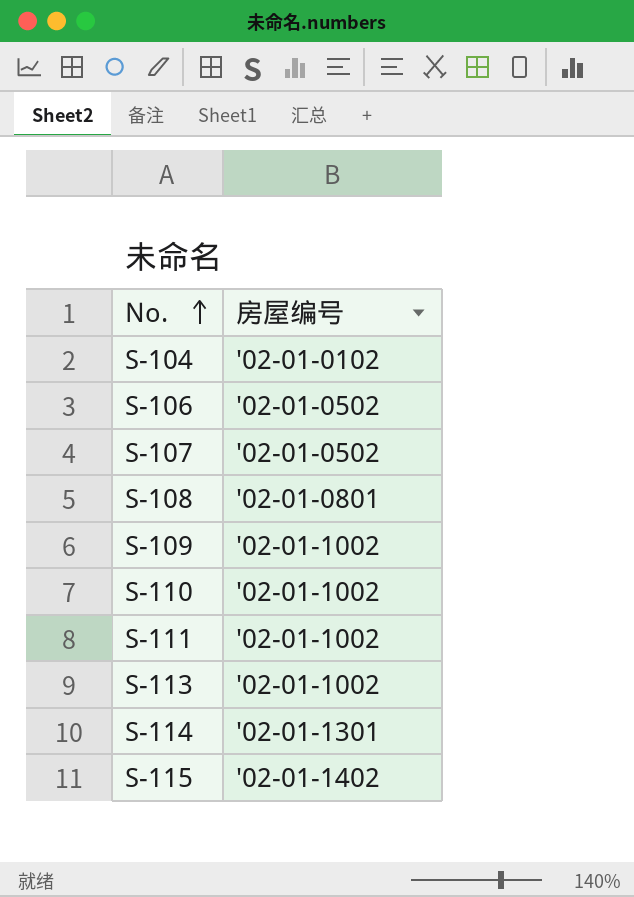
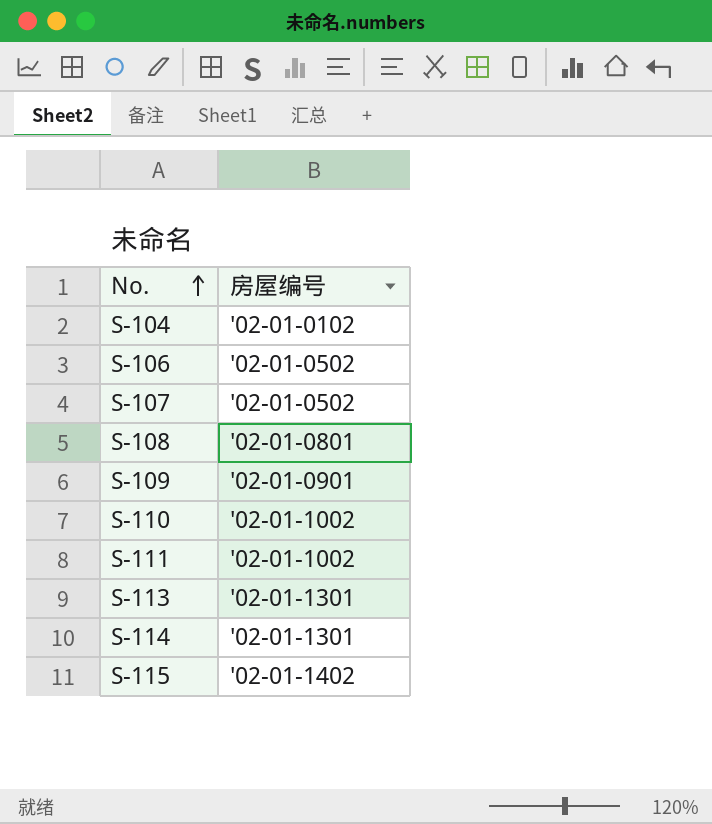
S-109 | 房屋编号: '02-01-1002 -> '02-01-0901
S-113 | 房屋编号: '02-01-1002 -> '02-01-1301

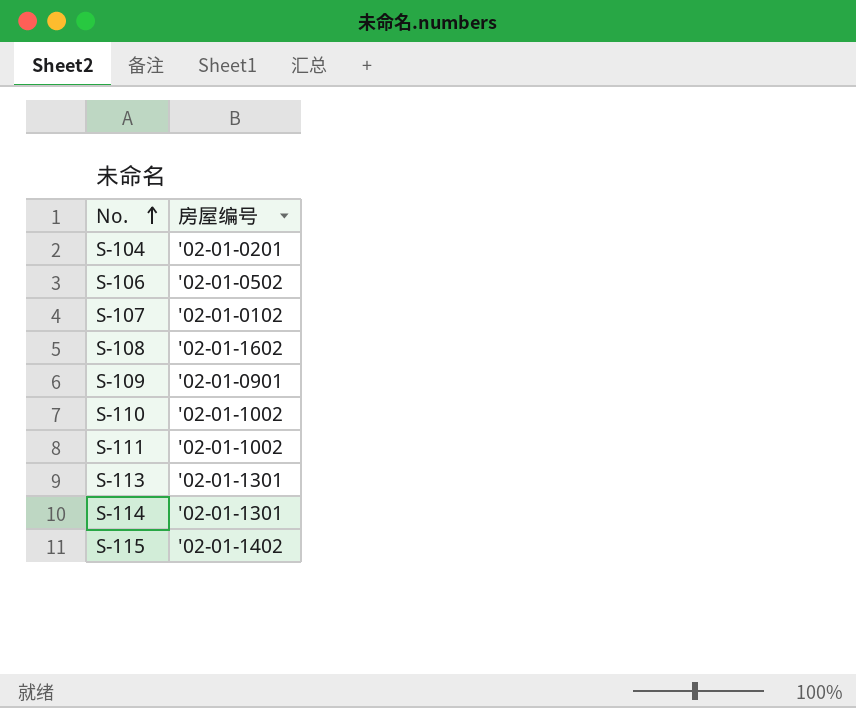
S-104 | 房屋编号: '02-01-0102 -> '02-01-0201
S-107 | 房屋编号: '02-01-0502 -> '02-01-0102
S-108 | 房屋编号: '02-01-0801 -> '02-01-1602

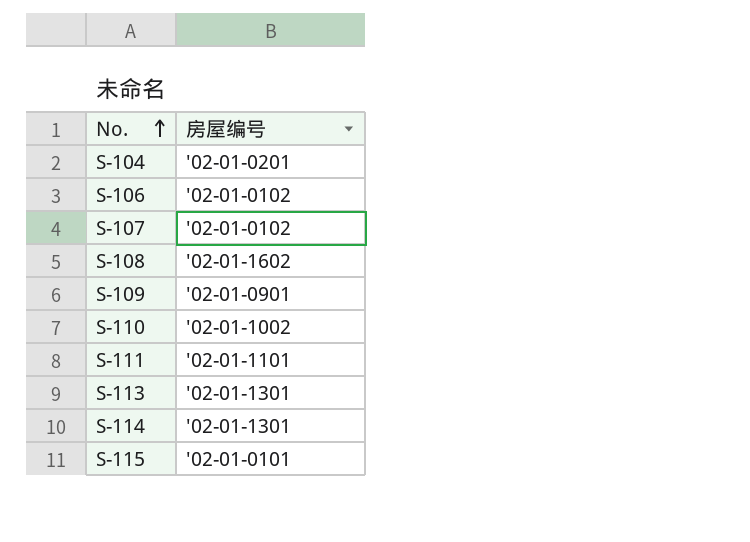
S-106 | 房屋编号: '02-01-0502 -> '02-01-0102
S-111 | 房屋编号: '02-01-1002 -> '02-01-1101
S-115 | 房屋编号: '02-01-1402 -> '02-01-0101

